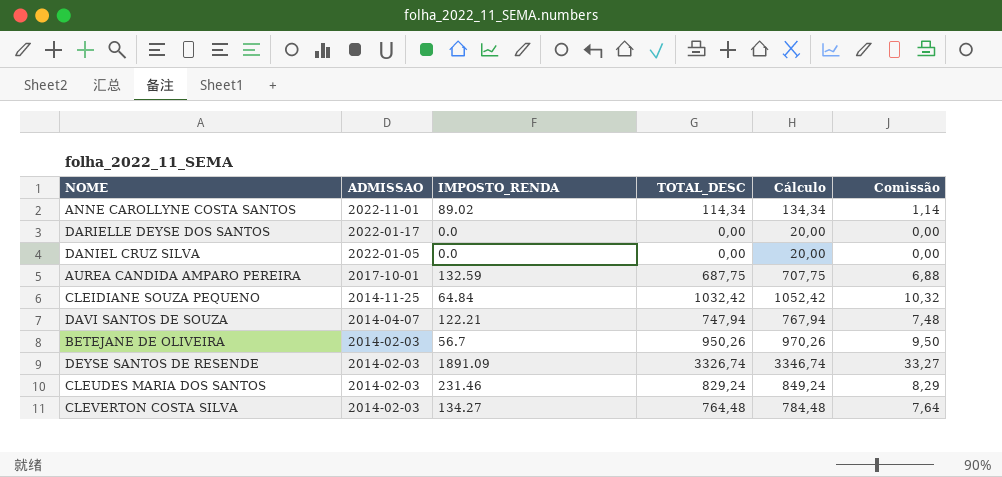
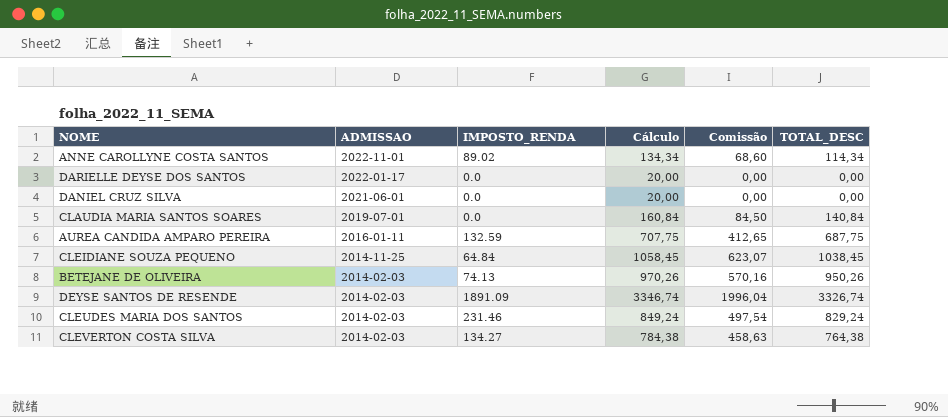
column Comissão | formula: [TOTAL_DESC] * 0,01 -> [TOTAL_DESC] * 0,6
column TOTAL_DESC | position: 4 -> 6
row DAVI SANTOS DE SOUZA: 2014-04-07 | 122.21 | 747,94 | 767,94 | 7,48 -> none
DANIEL CRUZ SILVA | ADMISSAO: 2022-01-05 -> 2021-06-01
row CLAUDIA MARIA SANTOS SOARES: none -> 2019-07-01 | 0.0 | 160,84 | 84,50 | 140,84
AUREA CANDIDA AMPARO PEREIRA | ADMISSAO: 2017-10-01 -> 2016-01-11
CLEIDIANE SOUZA PEQUENO | Cálculo: 1052,42 -> 1058,45
CLEIDIANE SOUZA PEQUENO | TOTAL_DESC: 1032,42 -> 1038,45
BETEJANE DE OLIVEIRA | IMPOSTO_RENDA: 56.7 -> 74.13
CLEVERTON COSTA SILVA | Cálculo: 784,48 -> 784,38
CLEVERTON COSTA SILVA | TOTAL_DESC: 764,48 -> 764,38

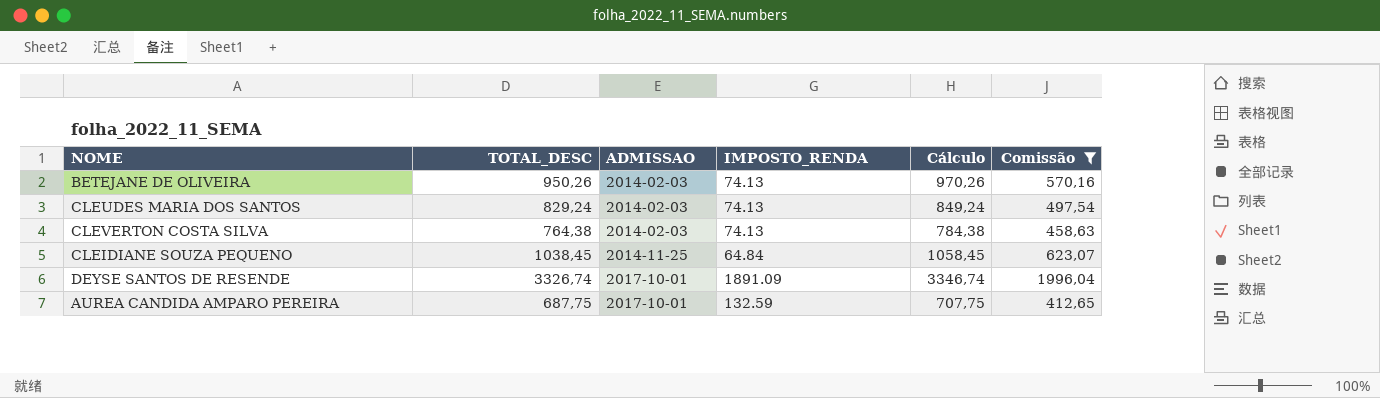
filter: none -> Comissão >= 412,65
row order: ADMISSAO descending -> ADMISSAO ascending
column TOTAL_DESC | position: 6 -> 2
CLEUDES MARIA DOS SANTOS | IMPOSTO_RENDA: 231.46 -> 74.13
CLEVERTON COSTA SILVA | IMPOSTO_RENDA: 134.27 -> 74.13
DEYSE SANTOS DE RESENDE | ADMISSAO: 2014-02-03 -> 2017-10-01
AUREA CANDIDA AMPARO PEREIRA | ADMISSAO: 2016-01-11 -> 2017-10-01

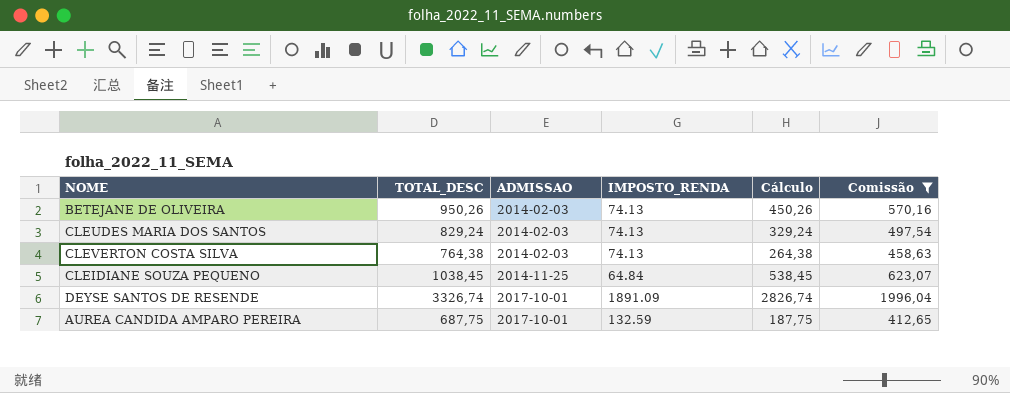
column Cálculo | formula: [TOTAL_DESC] + 20 -> [TOTAL_DESC] - 500

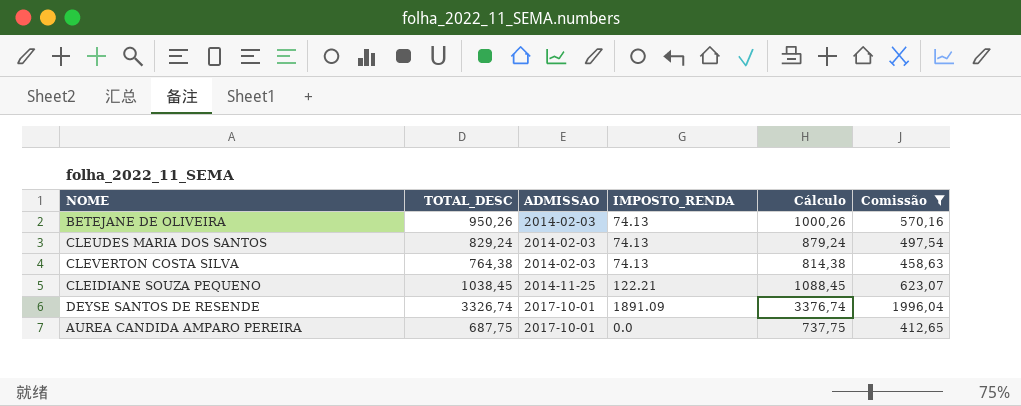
column Cálculo | formula: [TOTAL_DESC] - 500 -> [TOTAL_DESC] + 50
CLEIDIANE SOUZA PEQUENO | IMPOSTO_RENDA: 64.84 -> 122.21
AUREA CANDIDA AMPARO PEREIRA | IMPOSTO_RENDA: 132.59 -> 0.0

